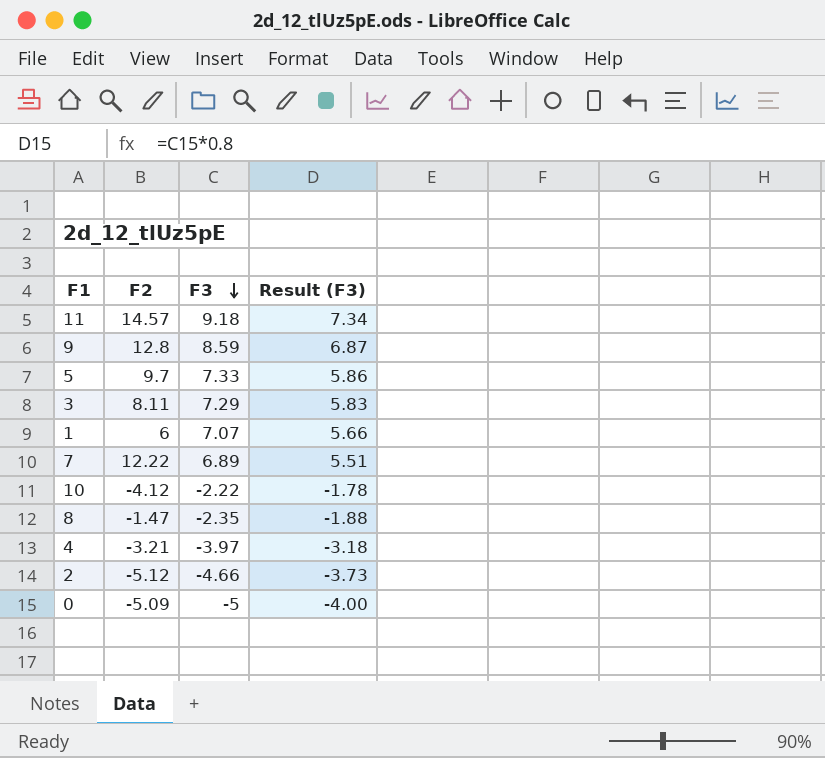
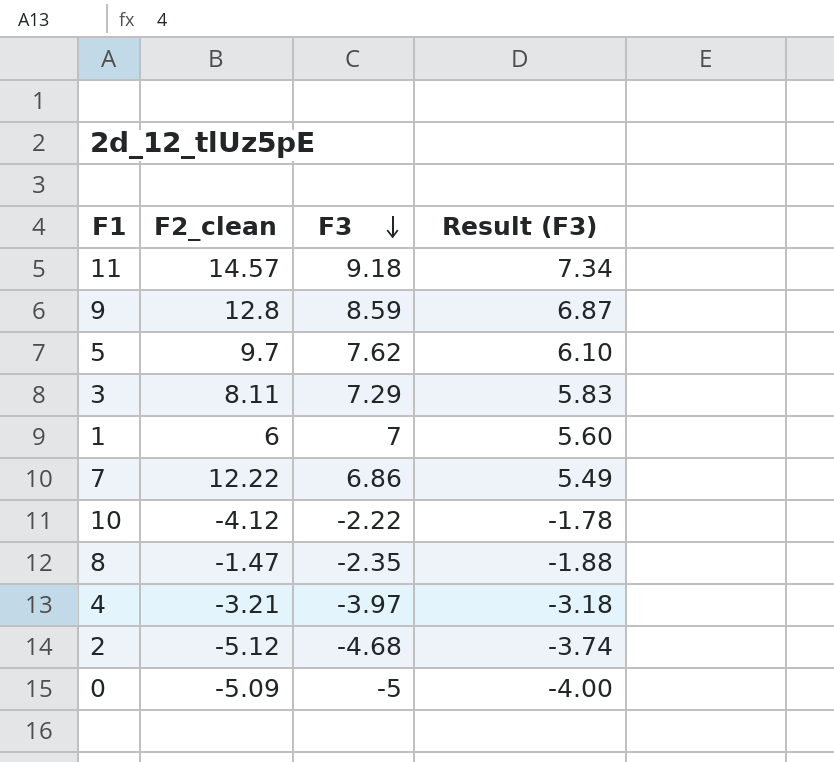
column name: F2 -> F2_clean
5 | F3: 7.33 -> 7.62
5 | Result (F3): 5.86 -> 6.10
1 | F3: 7.07 -> 7
1 | Result (F3): 5.66 -> 5.60
7 | F3: 6.89 -> 6.86
7 | Result (F3): 5.51 -> 5.49
2 | F3: -4.66 -> -4.68
2 | Result (F3): -3.73 -> -3.74

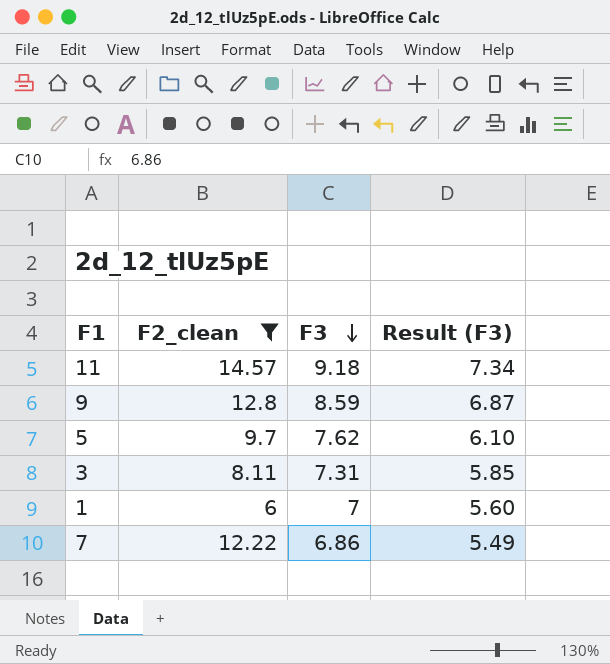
filter: none -> F2_clean >= 6
3 | F3: 7.29 -> 7.31
3 | Result (F3): 5.83 -> 5.85

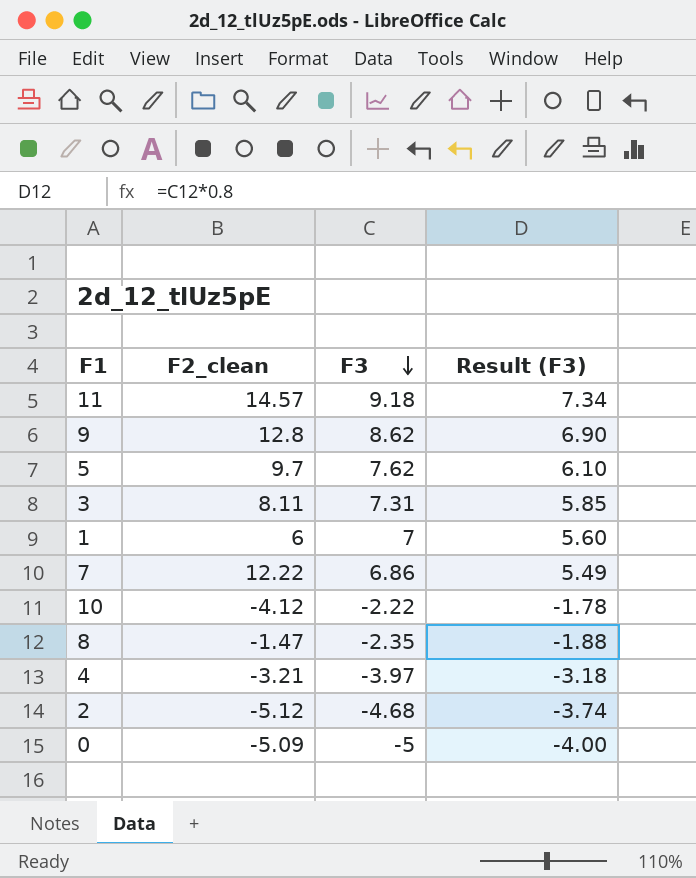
filter: F2_clean >= 6 -> none
9 | F3: 8.59 -> 8.62
9 | Result (F3): 6.87 -> 6.90

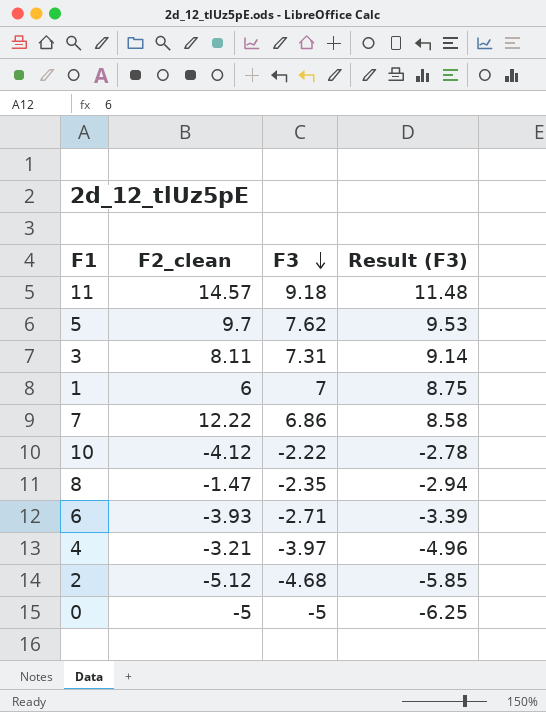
column Result (F3) | formula: [F3] * 0.8 -> [F3] * 1.25
row 9: 12.8 | 8.62 | 6.90 -> none
row 6: none -> -3.93 | -2.71 | -3.39
0 | F2_clean: -5.09 -> -5

